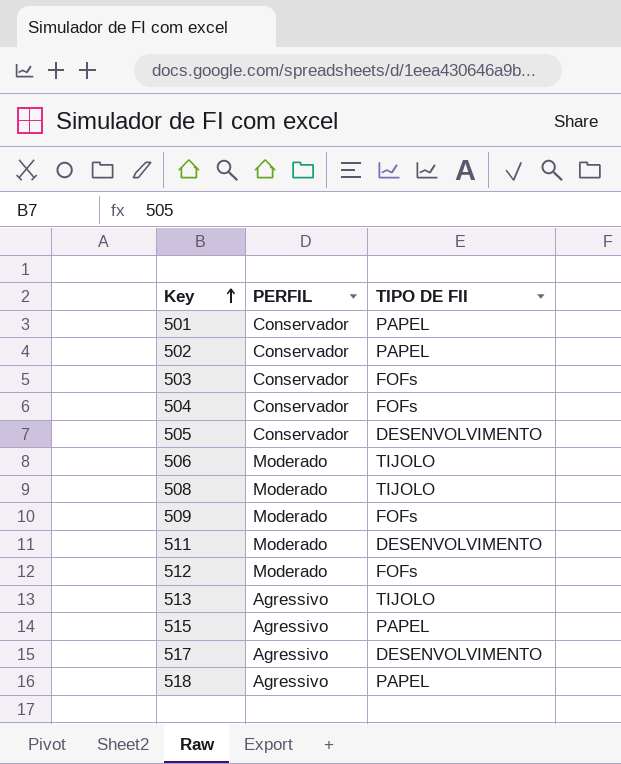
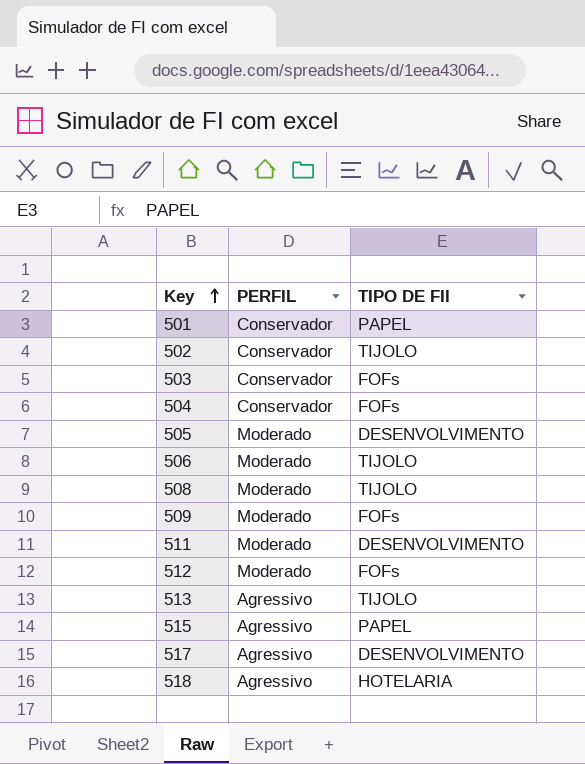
502 | TIPO DE FII: PAPEL -> TIJOLO
505 | PERFIL: Conservador -> Moderado
518 | TIPO DE FII: PAPEL -> HOTELARIA

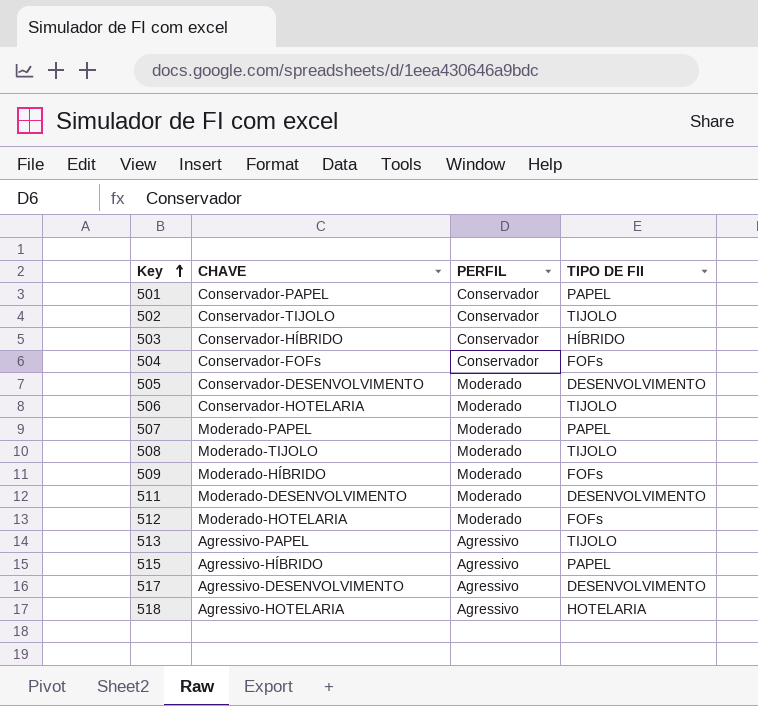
column CHAVE | position: none -> 2
503 | TIPO DE FII: FOFs -> HÍBRIDO
row 507: none -> Moderado-PAPEL | Moderado | PAPEL

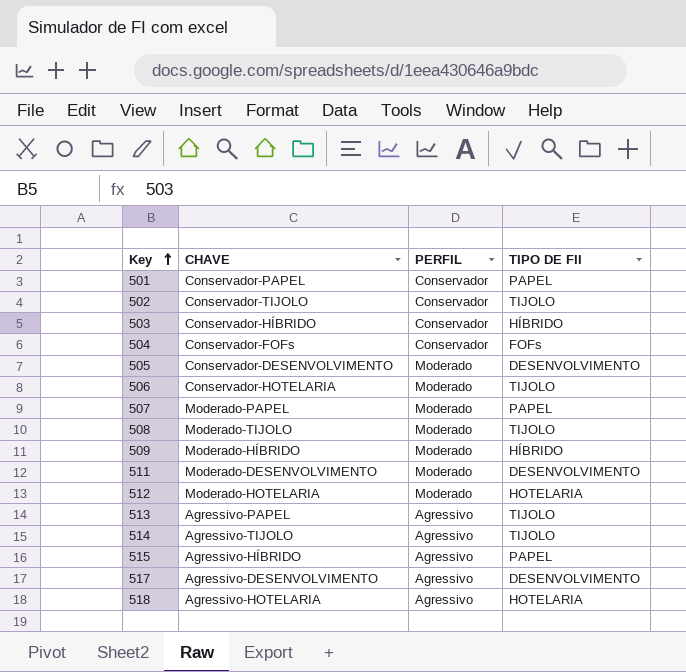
509 | TIPO DE FII: FOFs -> HÍBRIDO
512 | TIPO DE FII: FOFs -> HOTELARIA
row 514: none -> Agressivo-TIJOLO | Agressivo | TIJOLO

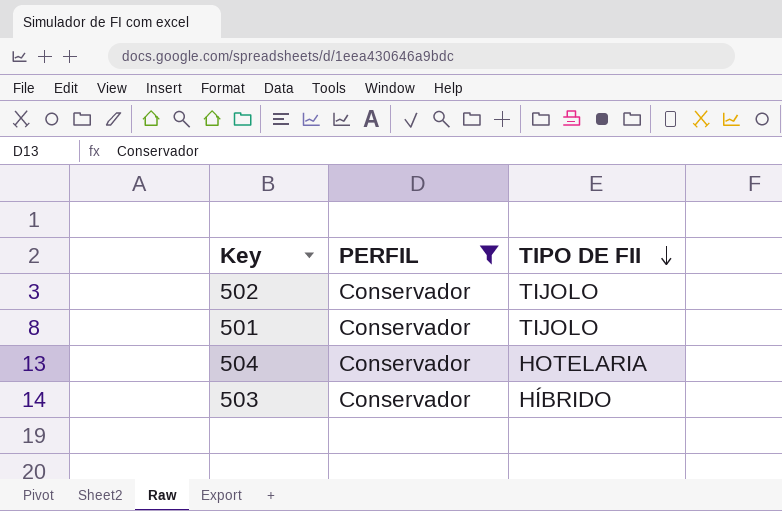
filter: none -> PERFIL = Conservador
row order: Key ascending -> TIPO DE FII descending
column CHAVE | position: 2 -> none
501 | TIPO DE FII: PAPEL -> TIJOLO
504 | TIPO DE FII: FOFs -> HOTELARIA

